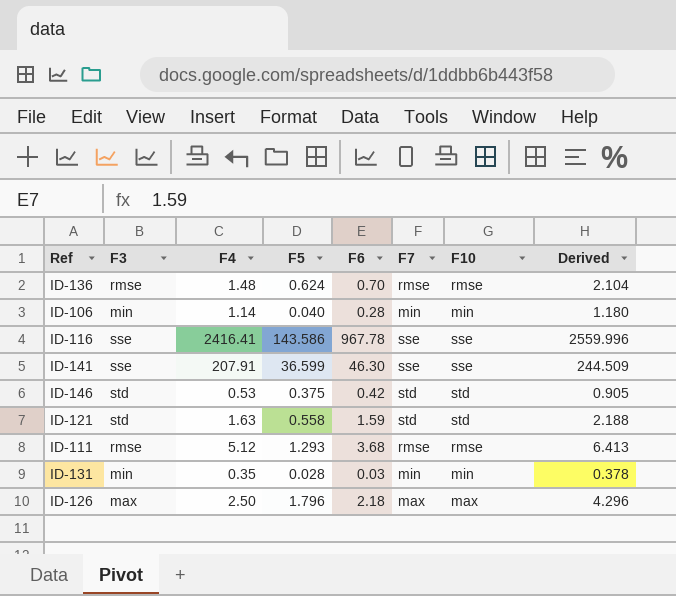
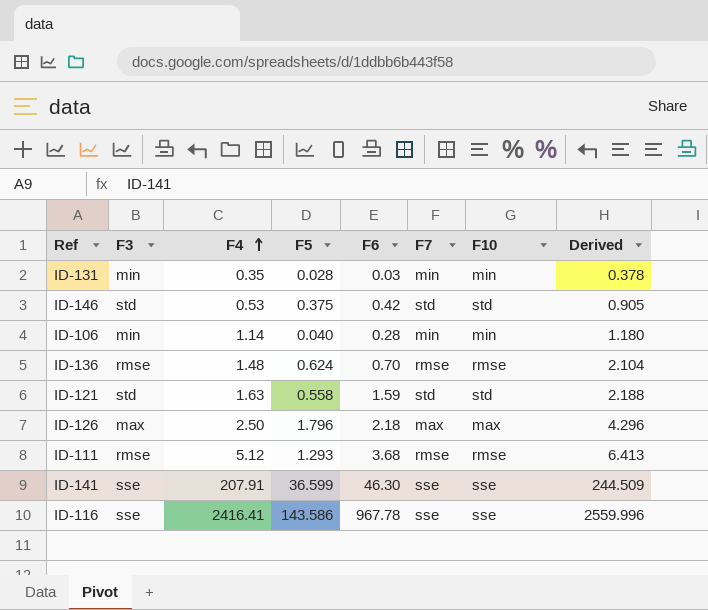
row order: none -> F4 ascending

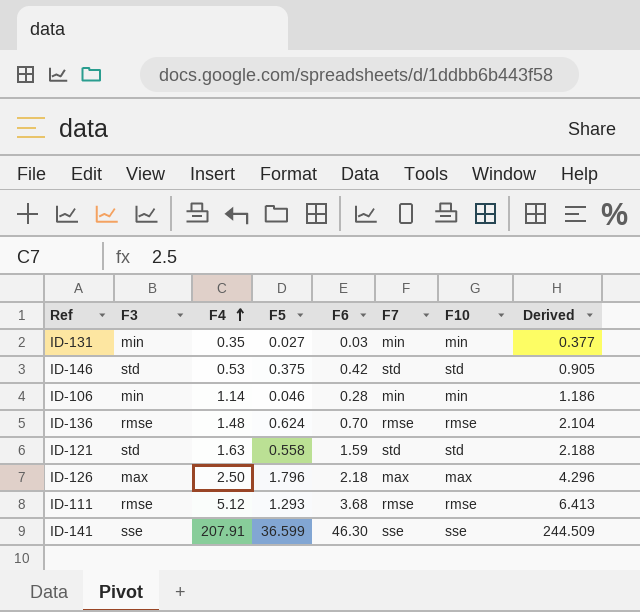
row ID-116: sse | 2416.41 | 143.586 | 967.78 | sse | sse | 2559.996 -> none
ID-131 | F5: 0.028 -> 0.027
ID-131 | Derived: 0.378 -> 0.377
ID-106 | F5: 0.040 -> 0.046
ID-106 | Derived: 1.180 -> 1.186

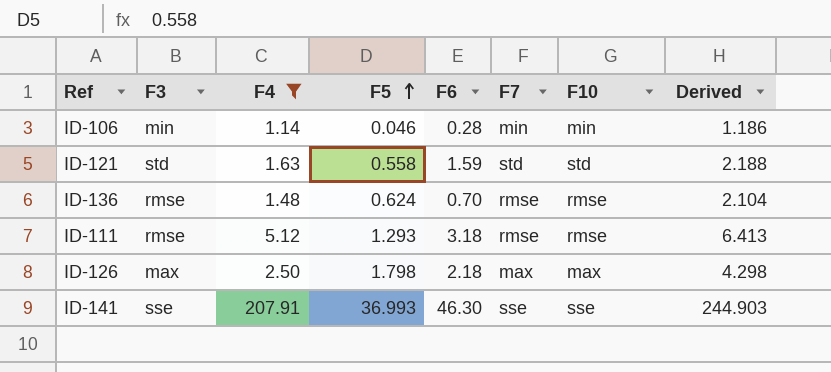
filter: none -> F4 >= 1.14
row order: F4 ascending -> F5 ascending
ID-111 | F6: 3.68 -> 3.18
ID-126 | F5: 1.796 -> 1.798
ID-126 | Derived: 4.296 -> 4.298
ID-141 | F5: 36.599 -> 36.993
ID-141 | Derived: 244.509 -> 244.903

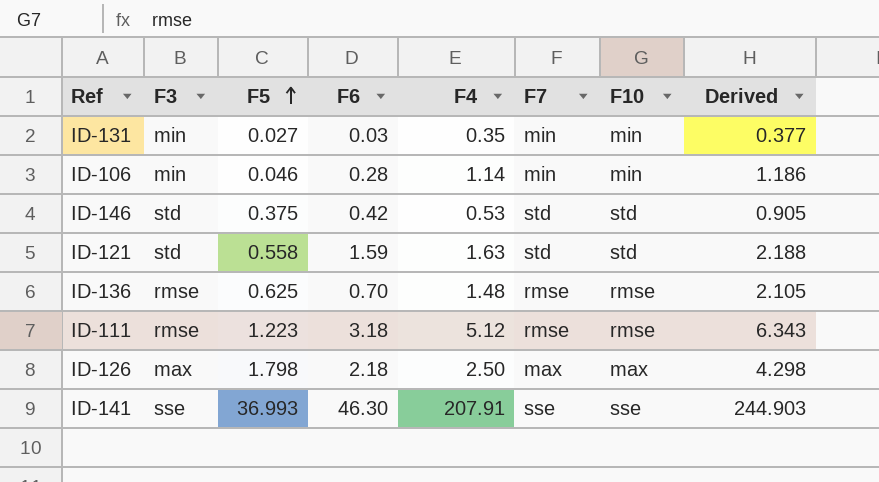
filter: F4 >= 1.14 -> none
column F4 | position: 3 -> 5
ID-136 | F5: 0.624 -> 0.625
ID-136 | Derived: 2.104 -> 2.105
ID-111 | F5: 1.293 -> 1.223
ID-111 | Derived: 6.413 -> 6.343

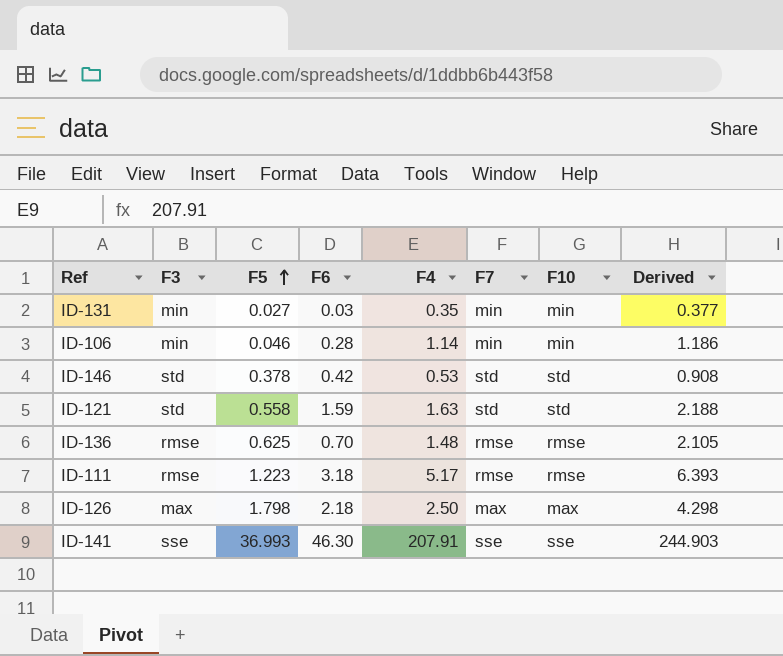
ID-146 | F5: 0.375 -> 0.378
ID-146 | Derived: 0.905 -> 0.908
ID-111 | F4: 5.12 -> 5.17
ID-111 | Derived: 6.343 -> 6.393

